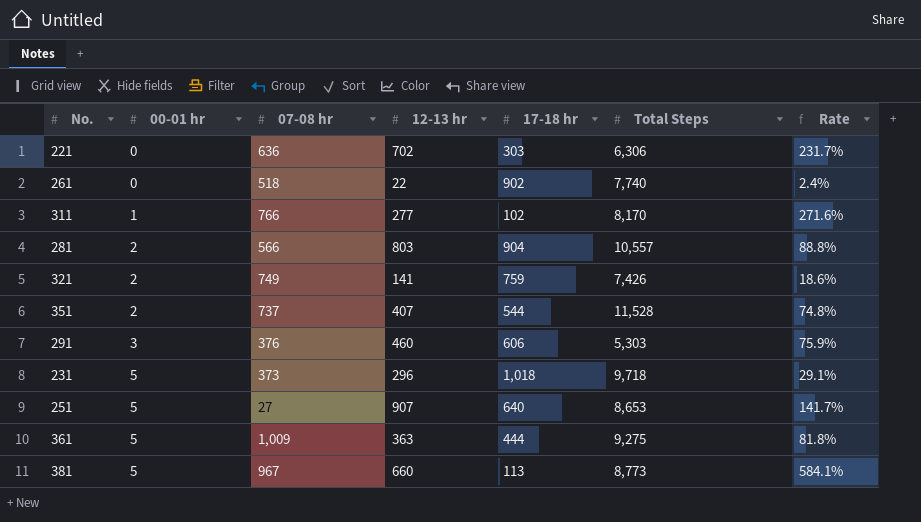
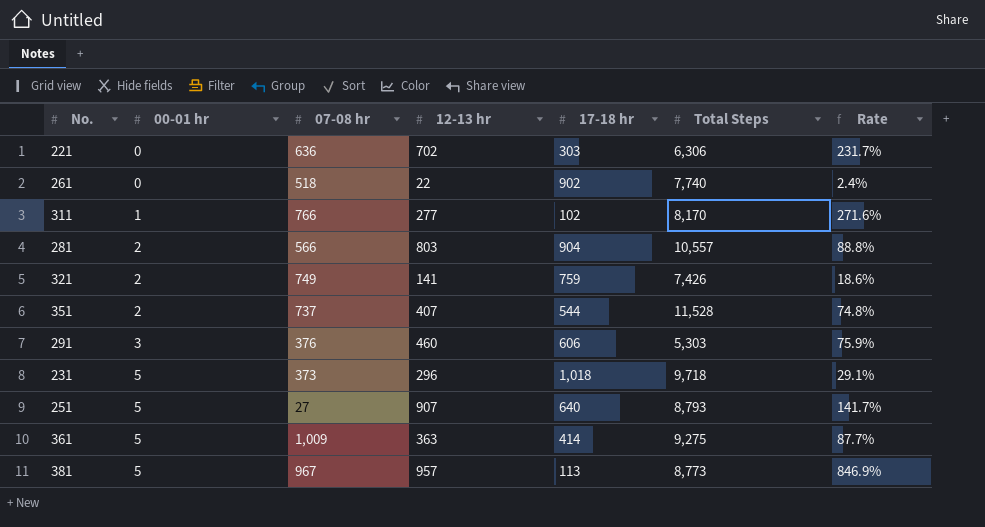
251 | Total Steps: 8,653 -> 8,793
361 | 17-18 hr: 444 -> 414
361 | Rate: 81.8% -> 87.7%
381 | 12-13 hr: 660 -> 957
381 | Rate: 584.1% -> 846.9%

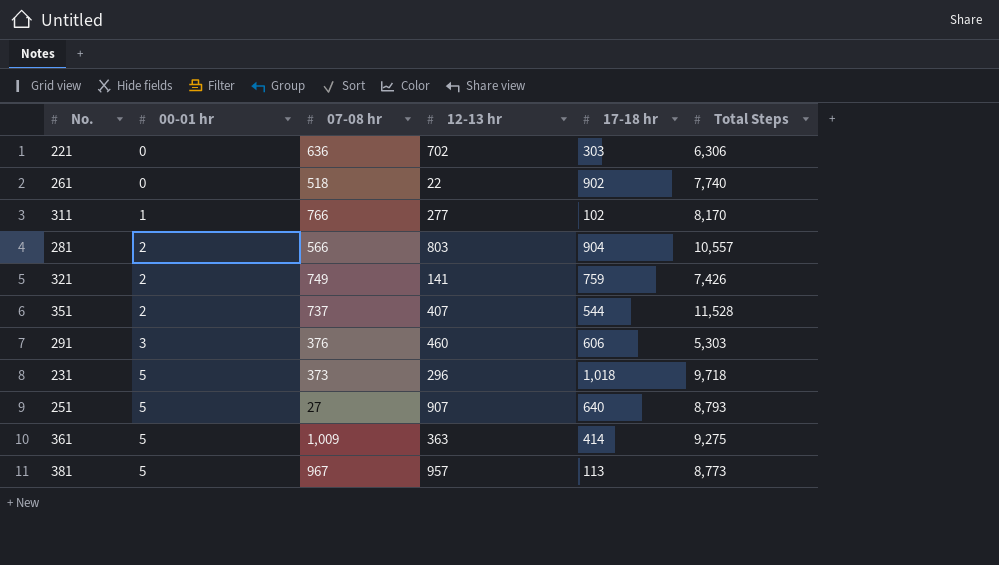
column Rate | formula: [12-13 hr] / [17-18 hr] -> none

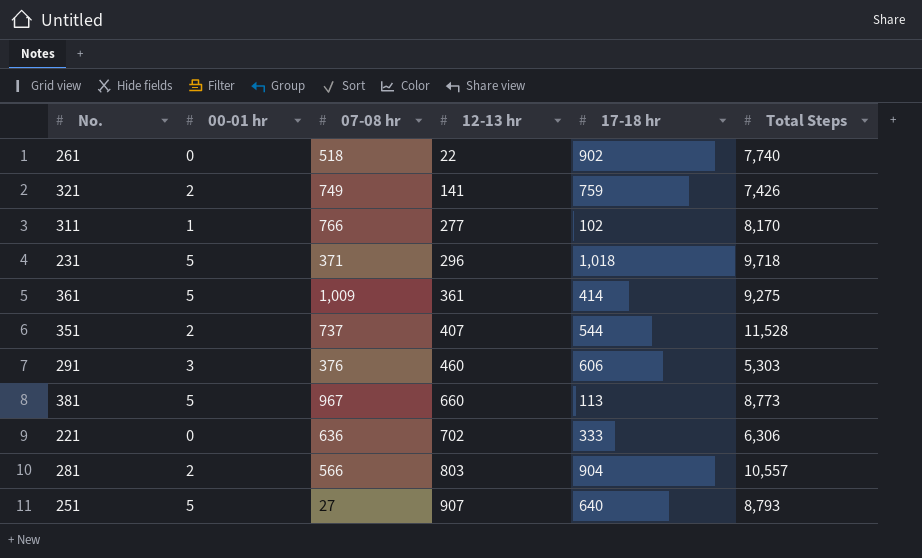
row order: 00-01 hr ascending -> 12-13 hr ascending
231 | 07-08 hr: 373 -> 371
361 | 12-13 hr: 363 -> 361
381 | 12-13 hr: 957 -> 660
221 | 17-18 hr: 303 -> 333

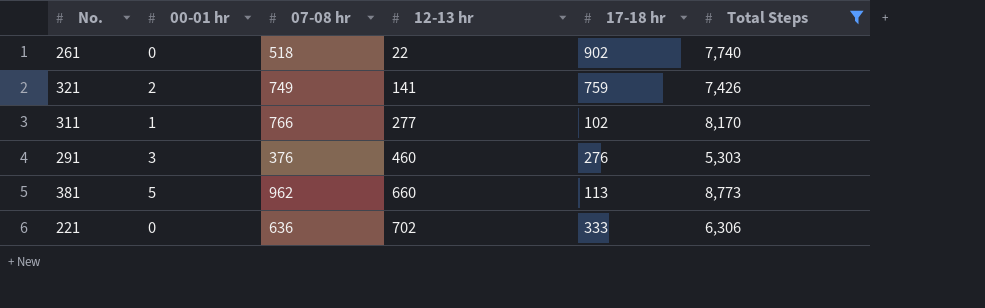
filter: none -> Total Steps <= 8,773
291 | 17-18 hr: 606 -> 276
381 | 07-08 hr: 967 -> 962

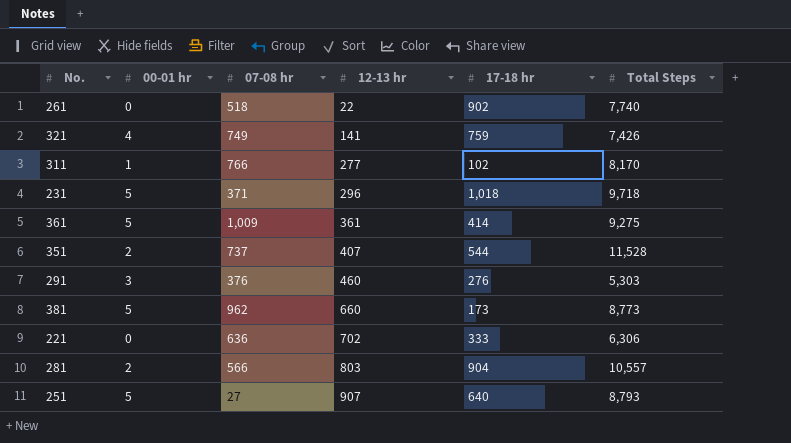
filter: Total Steps <= 8,773 -> none
321 | 00-01 hr: 2 -> 4
381 | 17-18 hr: 113 -> 173

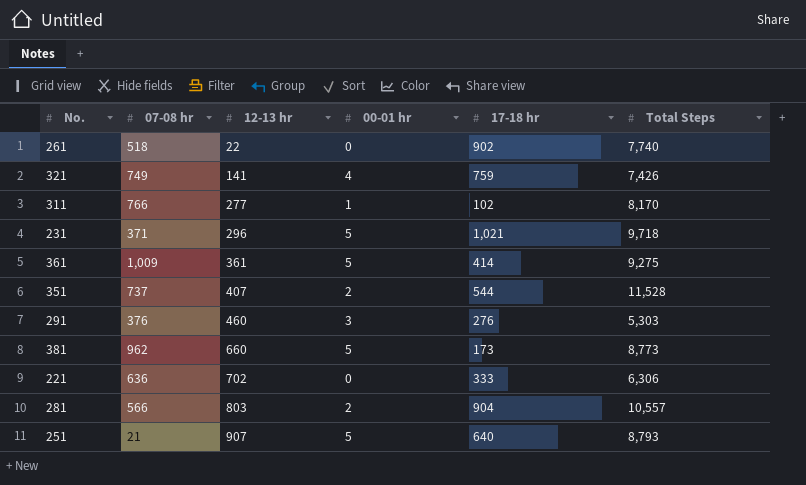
column 00-01 hr | position: 2 -> 4
231 | 17-18 hr: 1,018 -> 1,021
251 | 07-08 hr: 27 -> 21

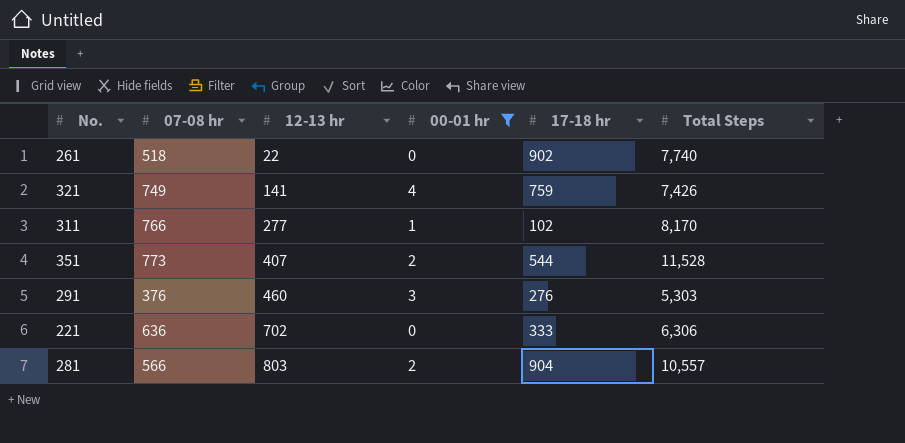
filter: none -> 00-01 hr != 5
351 | 07-08 hr: 737 -> 773

